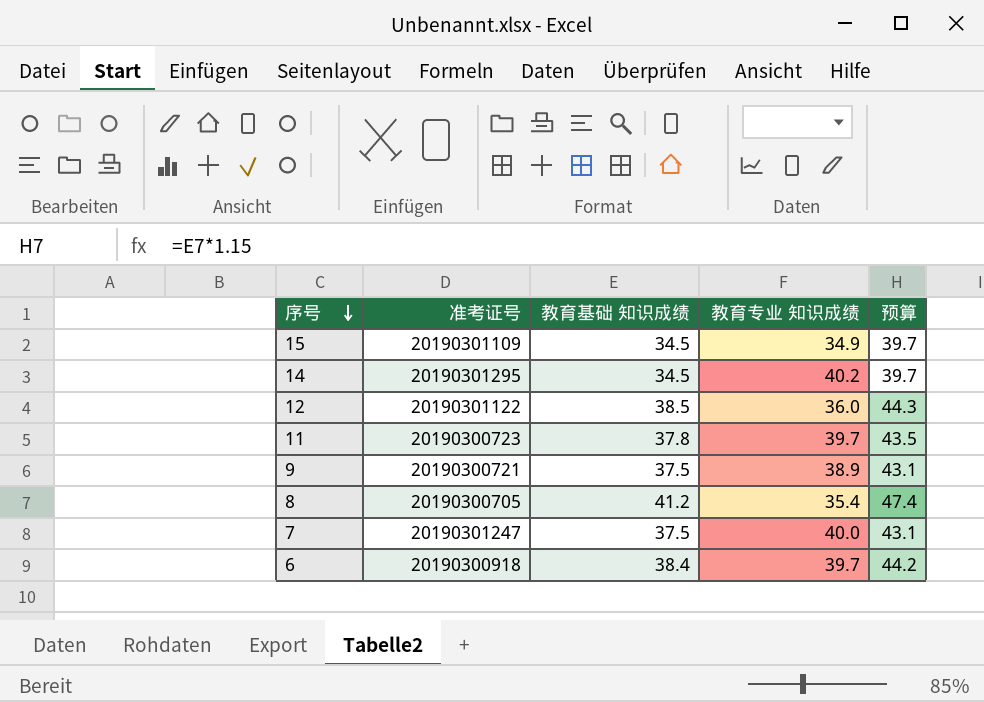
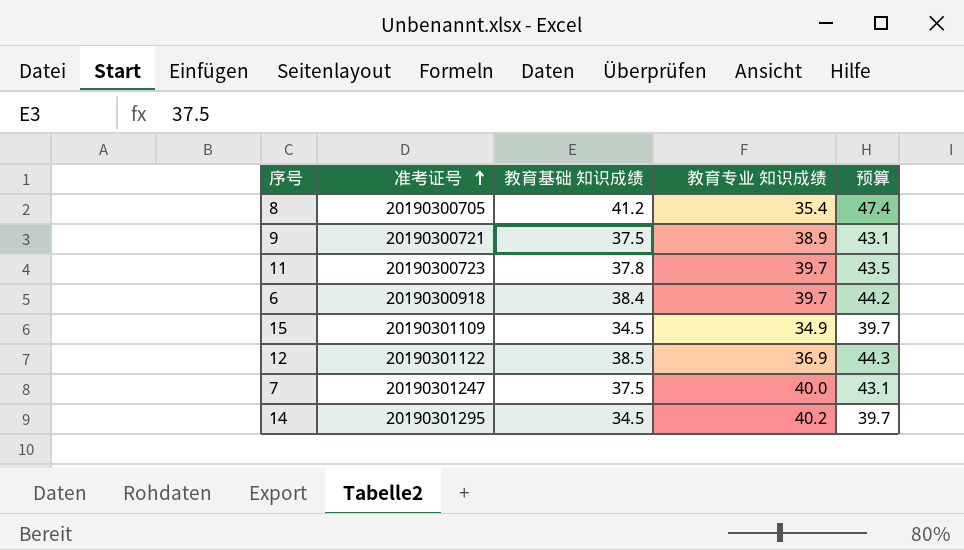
row order: 序号 descending -> 准考证号 ascending
12 | 教育专业 知识成绩: 36.0 -> 36.9

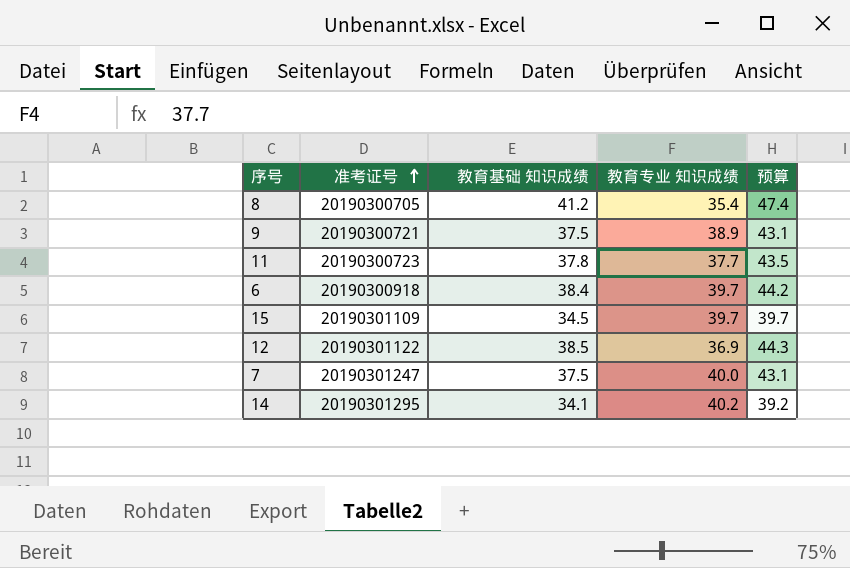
11 | 教育专业 知识成绩: 39.7 -> 37.7
15 | 教育专业 知识成绩: 34.9 -> 39.7
14 | 教育基础 知识成绩: 34.5 -> 34.1
14 | 预算: 39.7 -> 39.2

